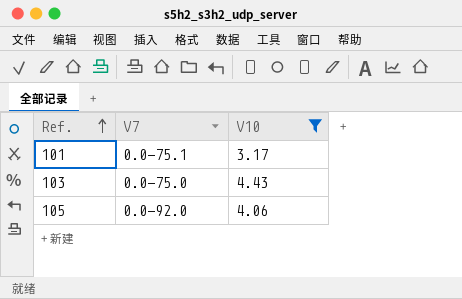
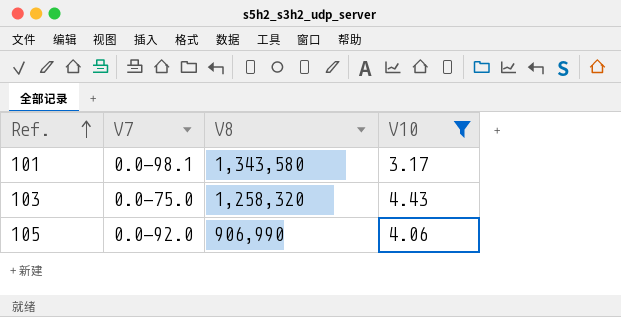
column V8 | position: none -> 3
101 | V7: 0.0-75.1 -> 0.0-98.1

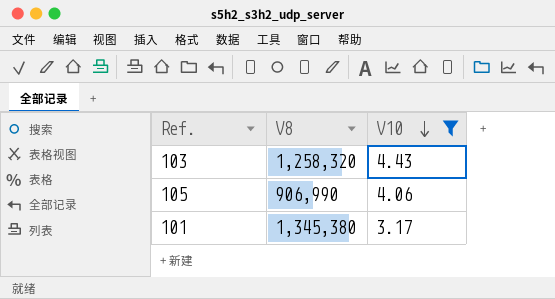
row order: Ref. ascending -> V10 descending
column V7 | position: 2 -> none
101 | V8: 1,343,580 -> 1,345,380

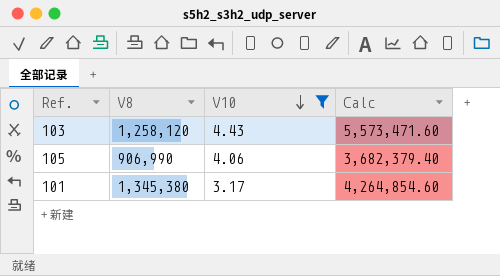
column Calc | formula: none -> [V8] * [V10]
103 | V8: 1,258,320 -> 1,258,120

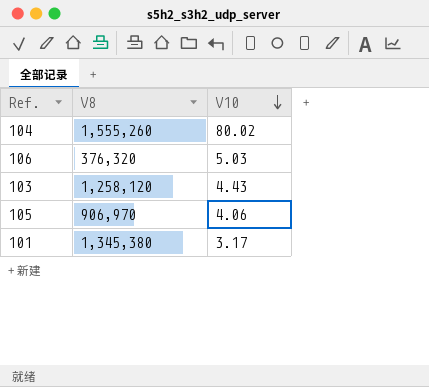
filter: V10 <= 4.43 -> none
column Calc | formula: [V8] * [V10] -> none
105 | V8: 906,990 -> 906,970

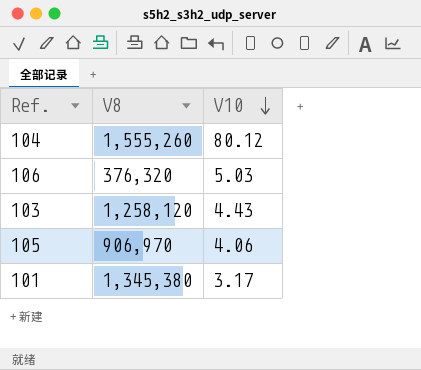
104 | V10: 80.02 -> 80.12

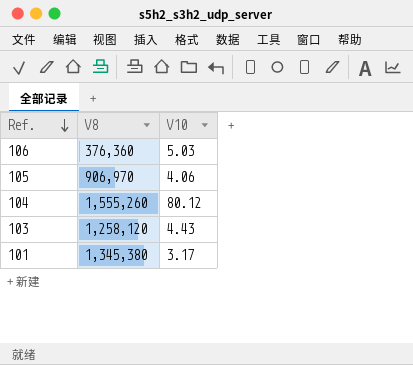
row order: V10 descending -> Ref. descending
106 | V8: 376,320 -> 376,360

